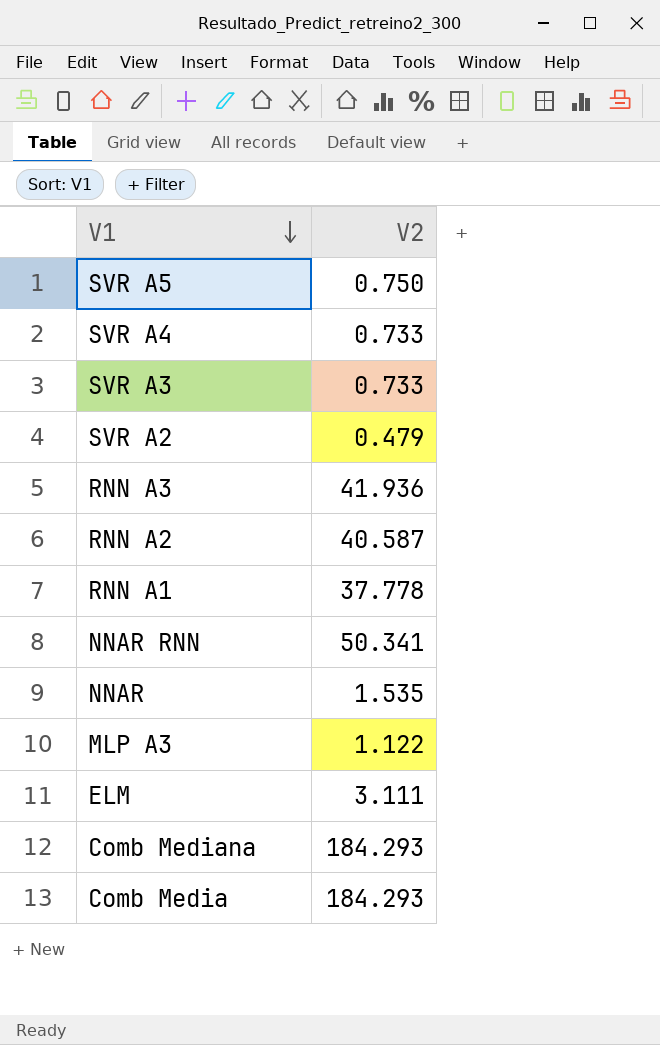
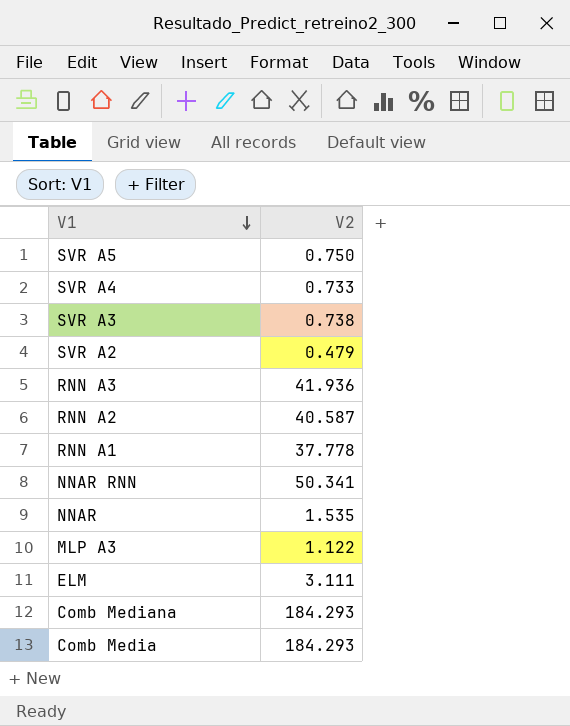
SVR A3 | V2: 0.733 -> 0.738

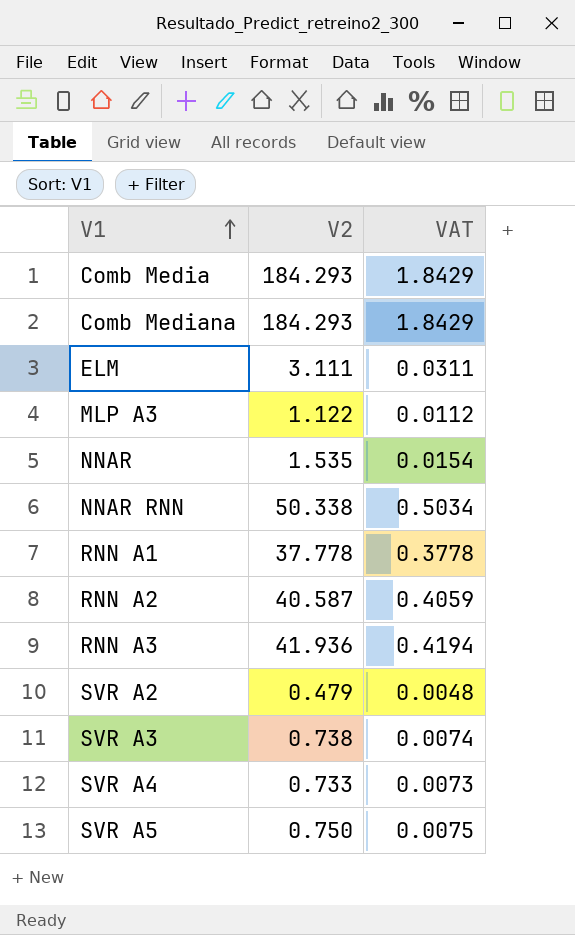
row order: V1 descending -> V1 ascending
column VAT | formula: none -> [V2] * 0.01
NNAR RNN | V2: 50.341 -> 50.338

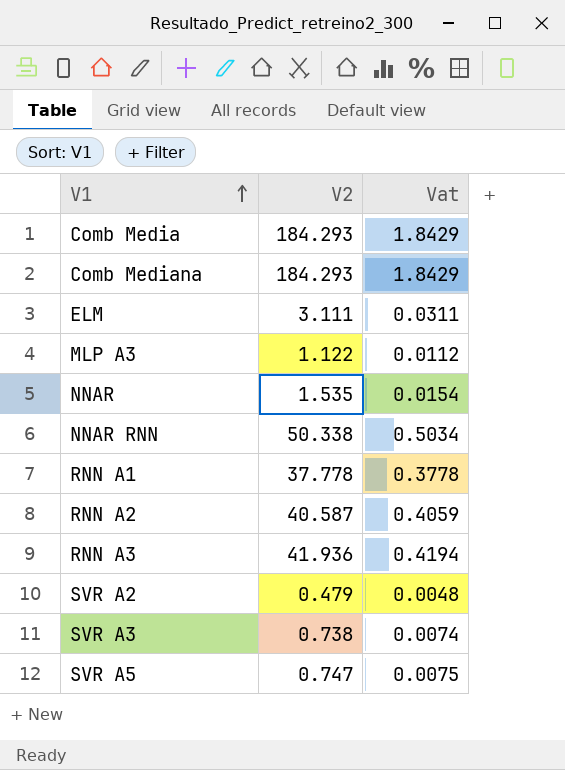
column name: VAT -> Vat
row SVR A4: 0.733 | 0.0073 -> none
SVR A5 | V2: 0.750 -> 0.747

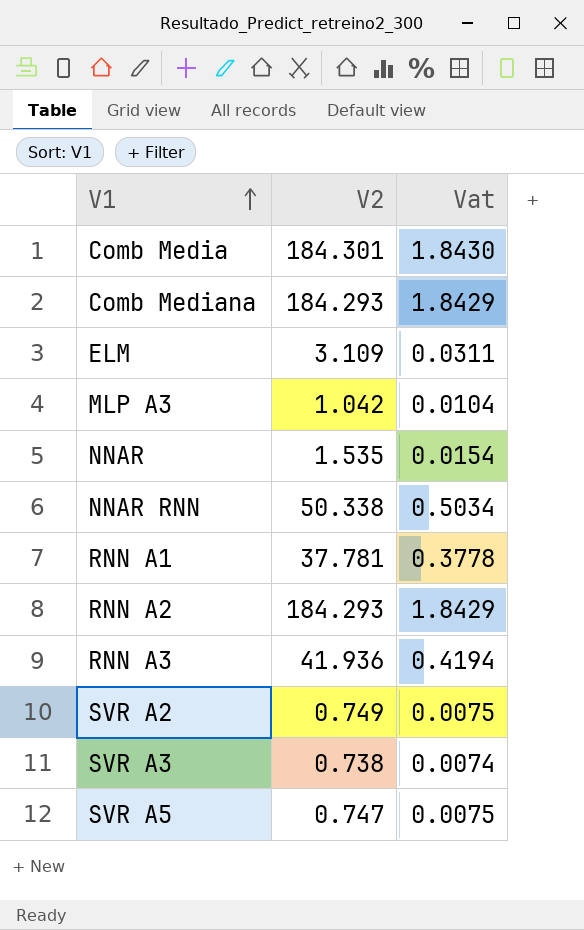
Comb Media | V2: 184.293 -> 184.301
Comb Media | Vat: 1.8429 -> 1.8430
ELM | V2: 3.111 -> 3.109
MLP A3 | V2: 1.122 -> 1.042
MLP A3 | Vat: 0.0112 -> 0.0104
RNN A1 | V2: 37.778 -> 37.781
RNN A2 | V2: 40.587 -> 184.293
RNN A2 | Vat: 0.4059 -> 1.8429
SVR A2 | V2: 0.479 -> 0.749
SVR A2 | Vat: 0.0048 -> 0.0075

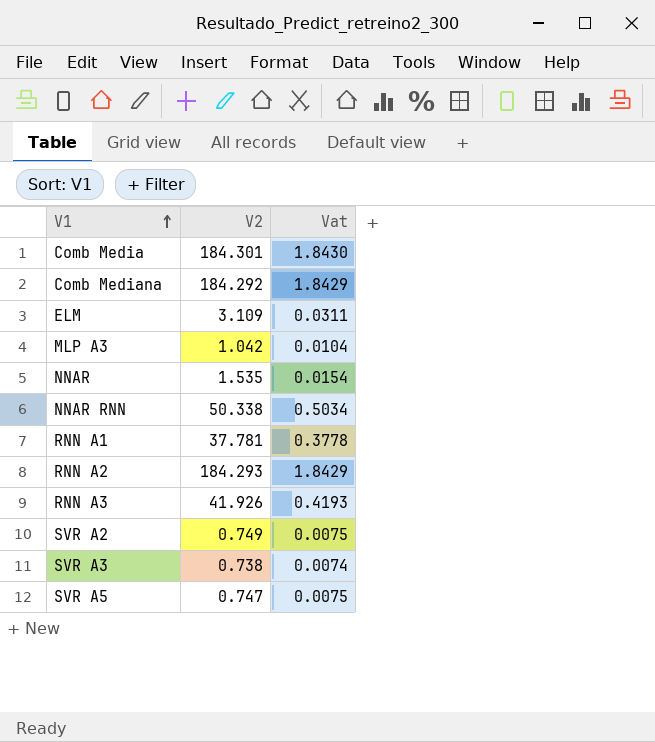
Comb Mediana | V2: 184.293 -> 184.292
RNN A3 | V2: 41.936 -> 41.926
RNN A3 | Vat: 0.4194 -> 0.4193

